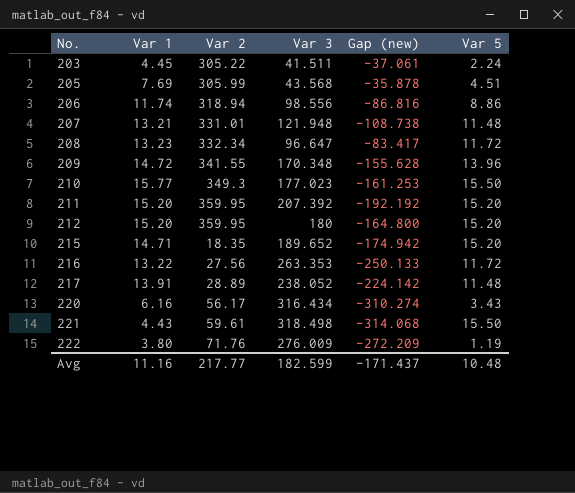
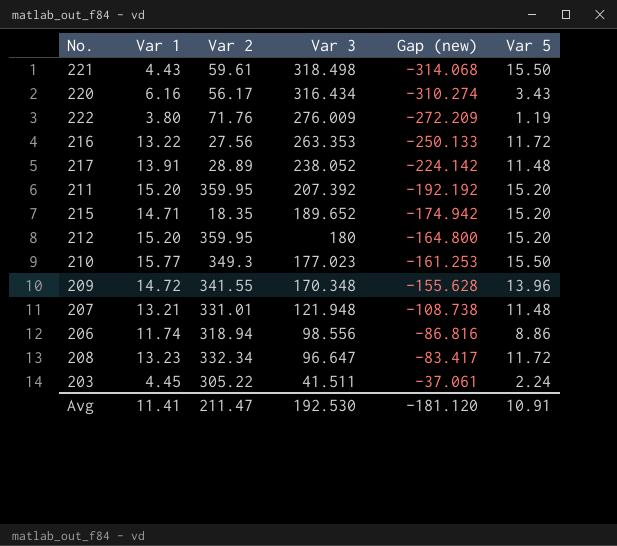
row order: No. ascending -> Var 3 descending
row 205: 7.69 | 305.99 | 43.568 | -35.878 | 4.51 -> none
Avg | Var 1: 11.16 -> 11.41
Avg | Var 2: 217.77 -> 211.47
Avg | Var 3: 182.599 -> 192.530
Avg | Gap (new): -171.437 -> -181.120
Avg | Var 5: 10.48 -> 10.91

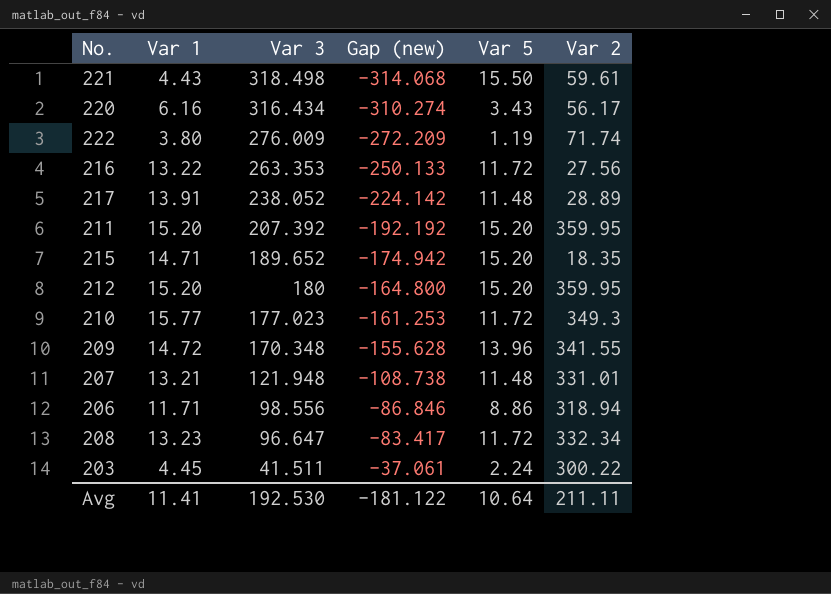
column Var 2 | position: 3 -> 6
222 | Var 2: 71.76 -> 71.74
210 | Var 5: 15.50 -> 11.72
206 | Var 1: 11.74 -> 11.71
206 | Gap (new): -86.816 -> -86.846
203 | Var 2: 305.22 -> 300.22
Avg | Gap (new): -181.120 -> -181.122
Avg | Var 5: 10.91 -> 10.64
Avg | Var 2: 211.47 -> 211.11

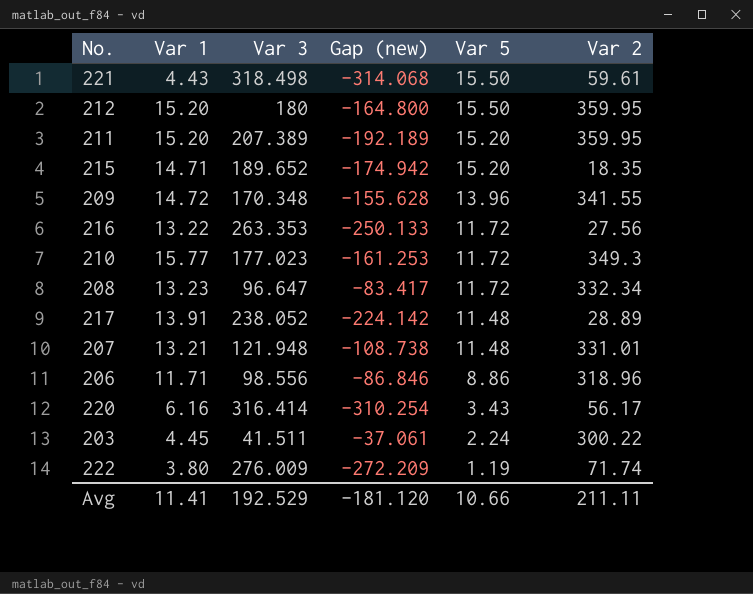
row order: Var 3 descending -> Var 5 descending
212 | Var 5: 15.20 -> 15.50
211 | Var 3: 207.392 -> 207.389
211 | Gap (new): -192.192 -> -192.189
206 | Var 2: 318.94 -> 318.96
220 | Var 3: 316.434 -> 316.414
220 | Gap (new): -310.274 -> -310.254
Avg | Var 3: 192.530 -> 192.529
Avg | Gap (new): -181.122 -> -181.120
Avg | Var 5: 10.64 -> 10.66

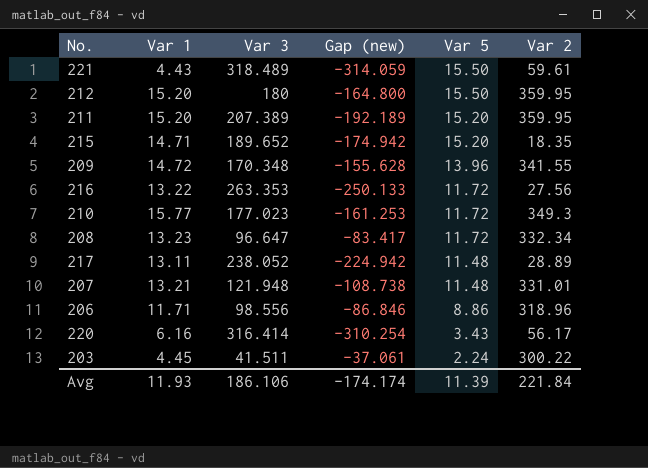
row 222: 3.80 | 276.009 | -272.209 | 1.19 | 71.74 -> none
221 | Var 3: 318.498 -> 318.489
221 | Gap (new): -314.068 -> -314.059
217 | Var 1: 13.91 -> 13.11
217 | Gap (new): -224.142 -> -224.942
Avg | Var 1: 11.41 -> 11.93
Avg | Var 3: 192.529 -> 186.106
Avg | Gap (new): -181.120 -> -174.174
Avg | Var 5: 10.66 -> 11.39
Avg | Var 2: 211.11 -> 221.84

